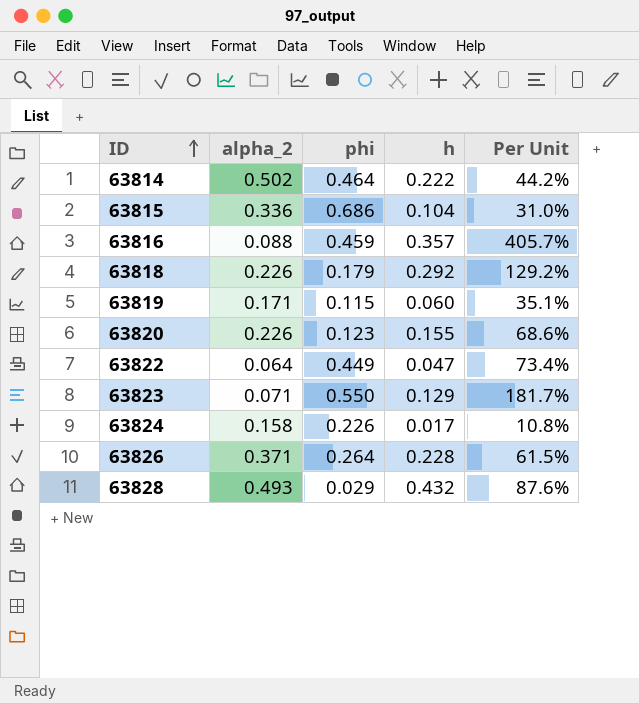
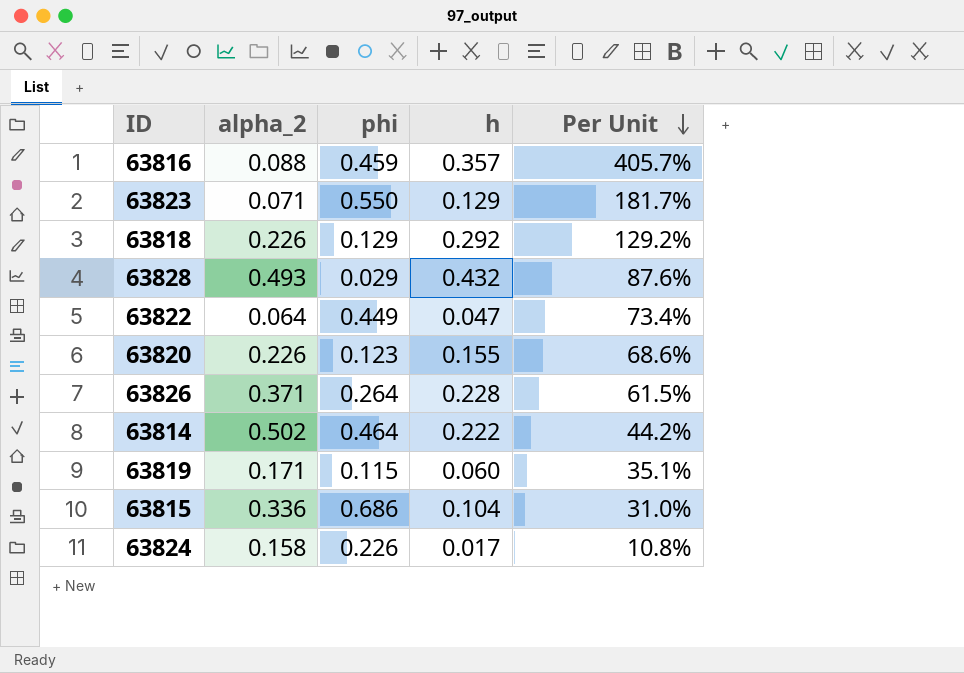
row order: ID ascending -> Per Unit descending
63818 | phi: 0.179 -> 0.129

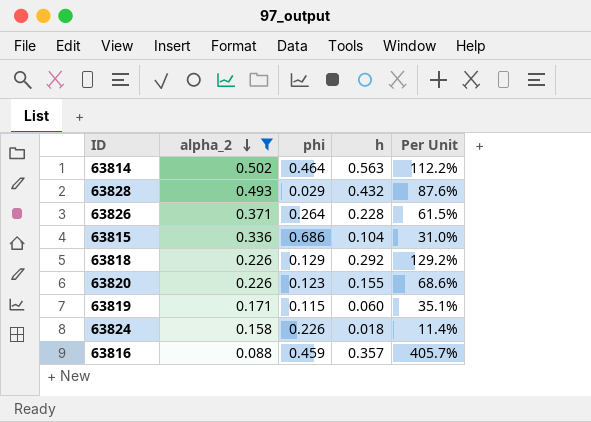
filter: none -> alpha_2 >= 0.088
row order: Per Unit descending -> alpha_2 descending
63814 | h: 0.222 -> 0.563
63814 | Per Unit: 44.2% -> 112.2%
63824 | h: 0.017 -> 0.018
63824 | Per Unit: 10.8% -> 11.4%

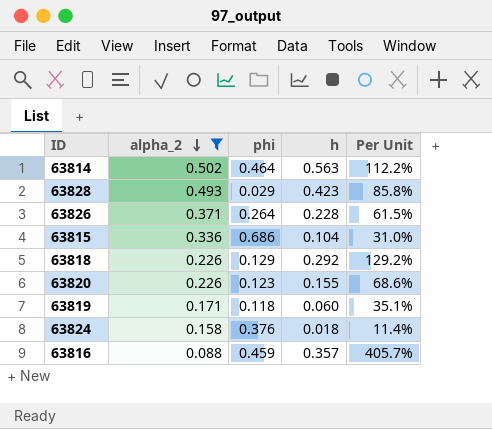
63828 | h: 0.432 -> 0.423
63828 | Per Unit: 87.6% -> 85.8%
63819 | phi: 0.115 -> 0.118
63824 | phi: 0.226 -> 0.376

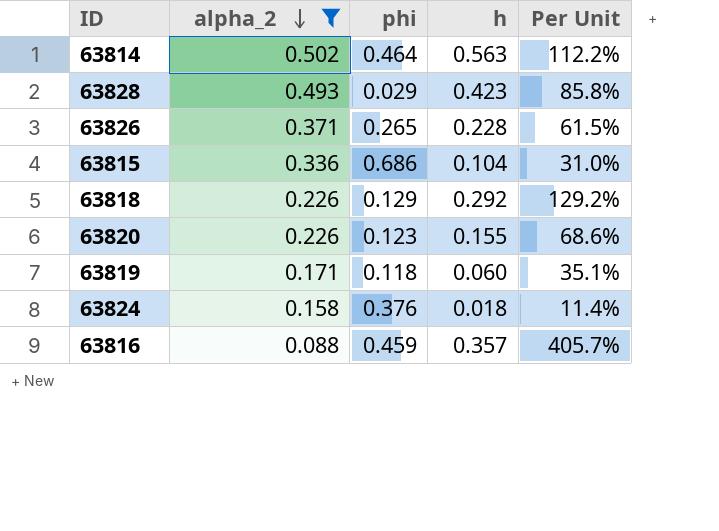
63826 | phi: 0.264 -> 0.265

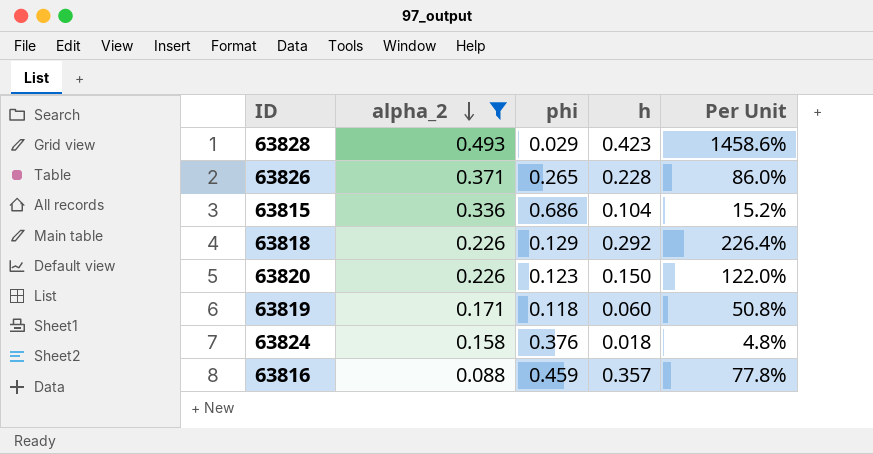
column Per Unit | formula: [h] / [alpha_2] -> [h] / [phi]
row 63814: 0.502 | 0.464 | 0.563 | 112.2% -> none
63820 | h: 0.155 -> 0.150

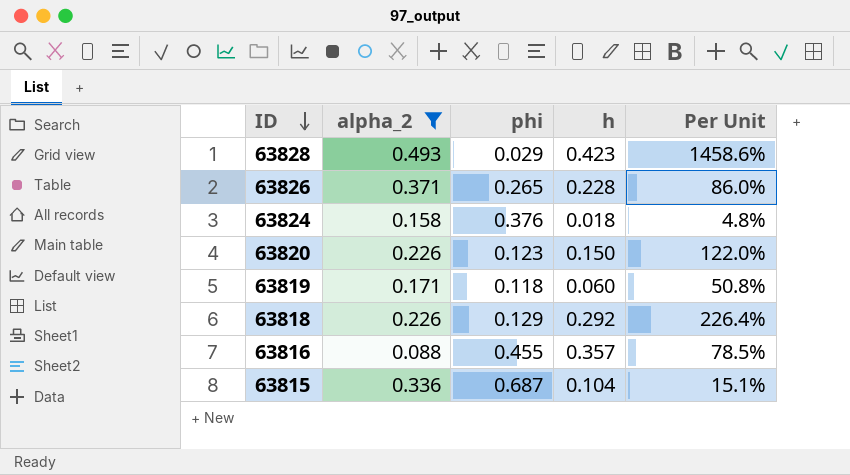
row order: alpha_2 descending -> ID descending
63816 | phi: 0.459 -> 0.455
63816 | Per Unit: 77.8% -> 78.5%
63815 | phi: 0.686 -> 0.687
63815 | Per Unit: 15.2% -> 15.1%

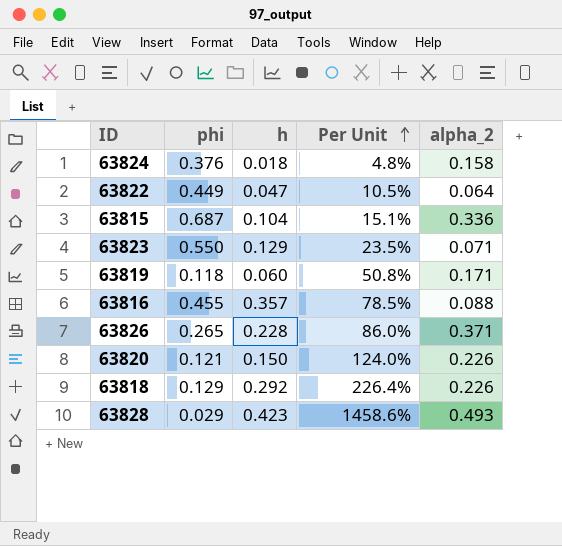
filter: alpha_2 >= 0.088 -> none
row order: ID descending -> Per Unit ascending
column alpha_2 | position: 2 -> 5
63820 | phi: 0.123 -> 0.121
63820 | Per Unit: 122.0% -> 124.0%

